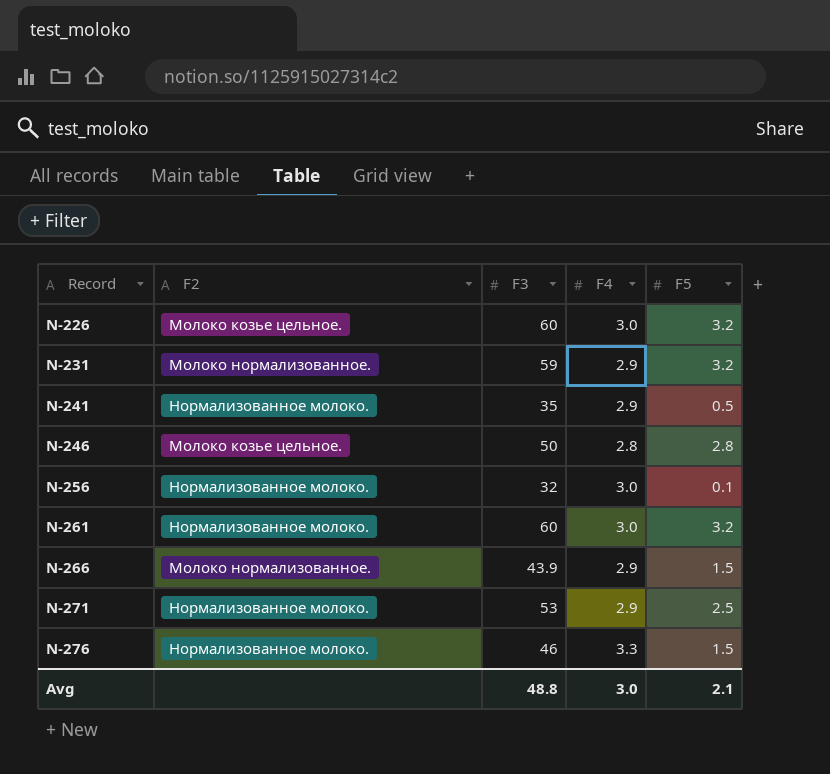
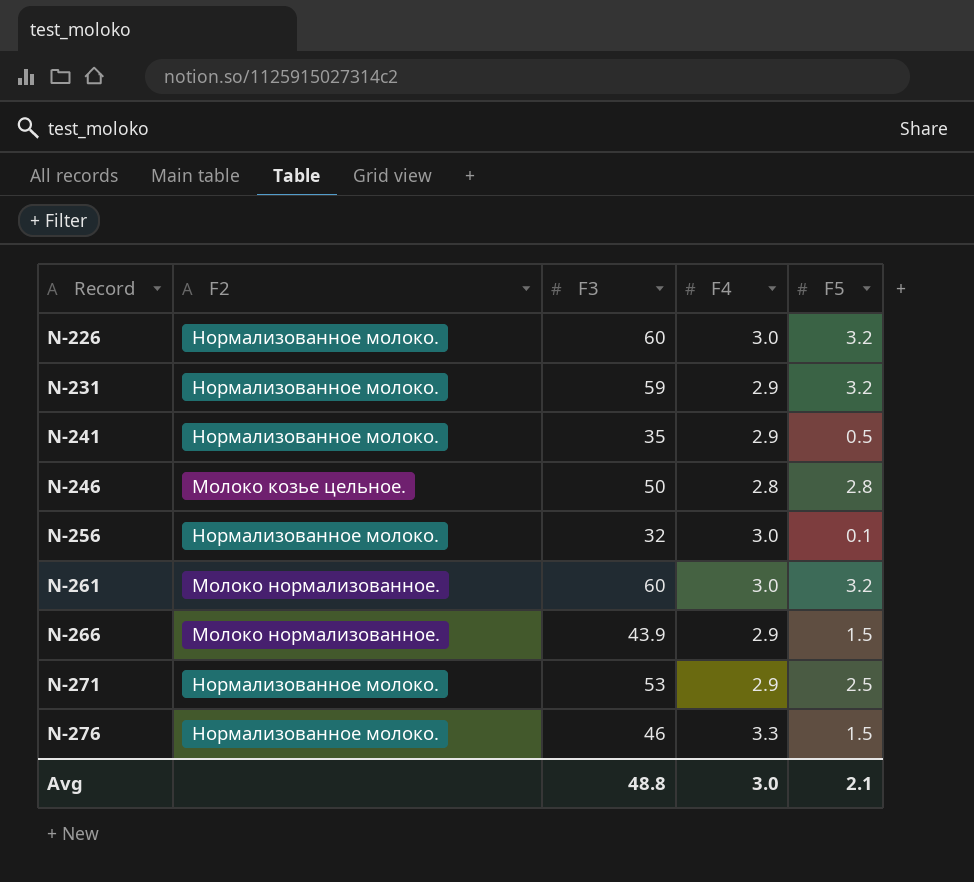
N-226 | F2: Молоко козье цельное. -> Нормализованное молоко.
N-231 | F2: Молоко нормализованное. -> Нормализованное молоко.
N-261 | F2: Нормализованное молоко. -> Молоко нормализованное.

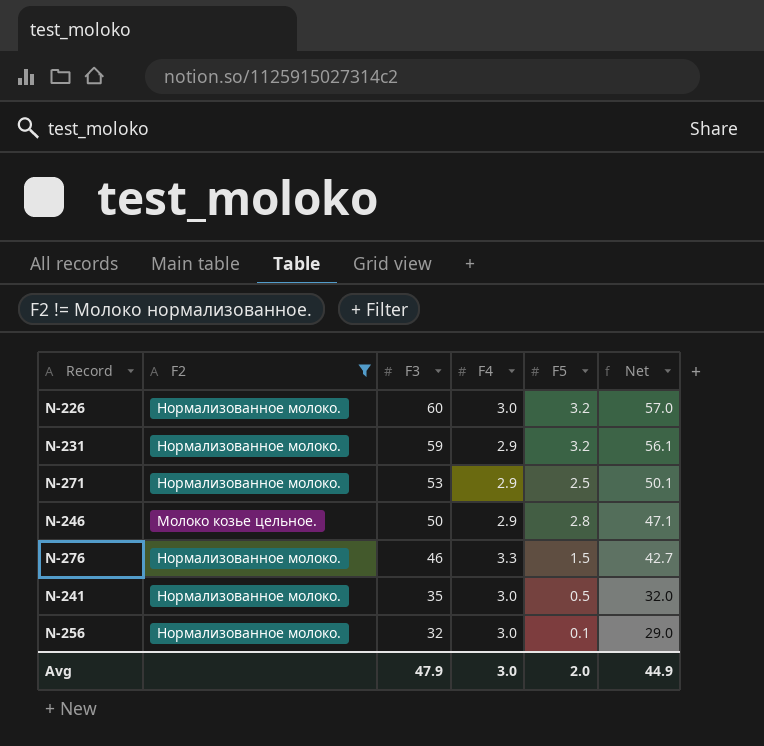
filter: none -> F2 != Молоко нормализованное.
row order: Record ascending -> F3 descending
column Net | formula: none -> [F3] - [F4]
N-246 | F4: 2.8 -> 2.9
N-241 | F4: 2.9 -> 3.0
Avg | F3: 48.8 -> 47.9
Avg | F5: 2.1 -> 2.0

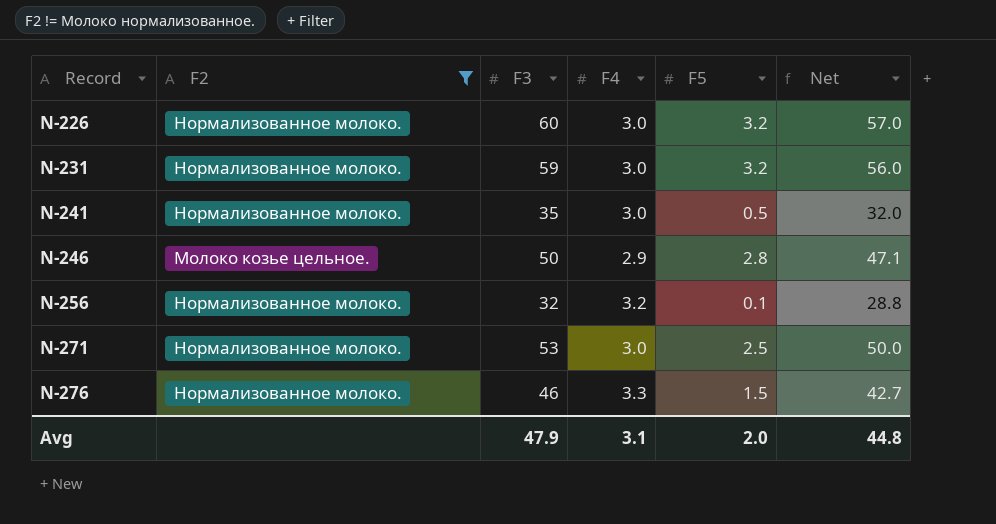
row order: F3 descending -> Record ascending
N-231 | F4: 2.9 -> 3.0
N-231 | Net: 56.1 -> 56.0
N-256 | F4: 3.0 -> 3.2
N-256 | Net: 29.0 -> 28.8
N-271 | F4: 2.9 -> 3.0
N-271 | Net: 50.1 -> 50.0
Avg | F4: 3.0 -> 3.1
Avg | Net: 44.9 -> 44.8

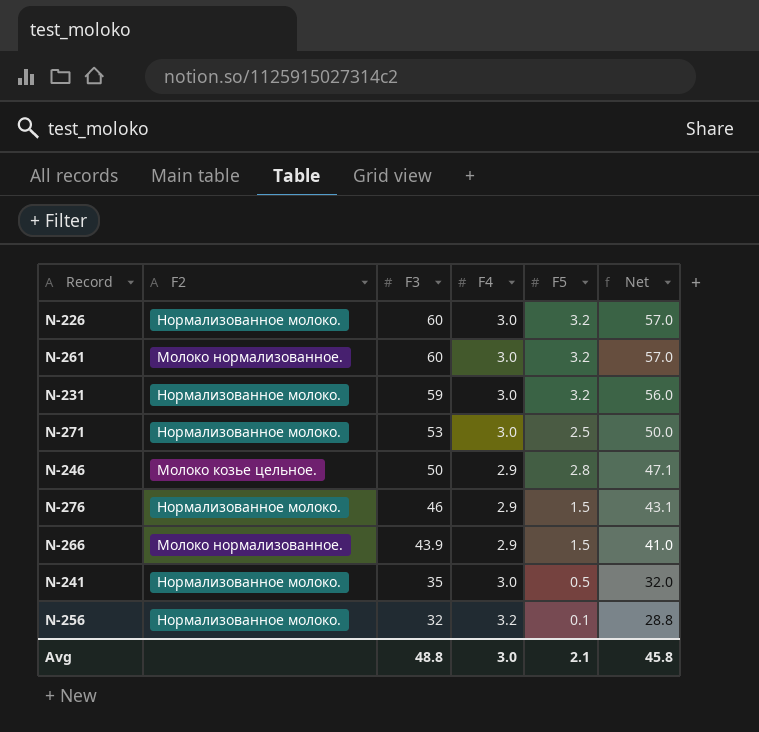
filter: F2 != Молоко нормализованное. -> none
row order: Record ascending -> F3 descending
N-276 | F4: 3.3 -> 2.9
N-276 | Net: 42.7 -> 43.1
Avg | F3: 47.9 -> 48.8
Avg | F4: 3.1 -> 3.0
Avg | F5: 2.0 -> 2.1
Avg | Net: 44.8 -> 45.8

